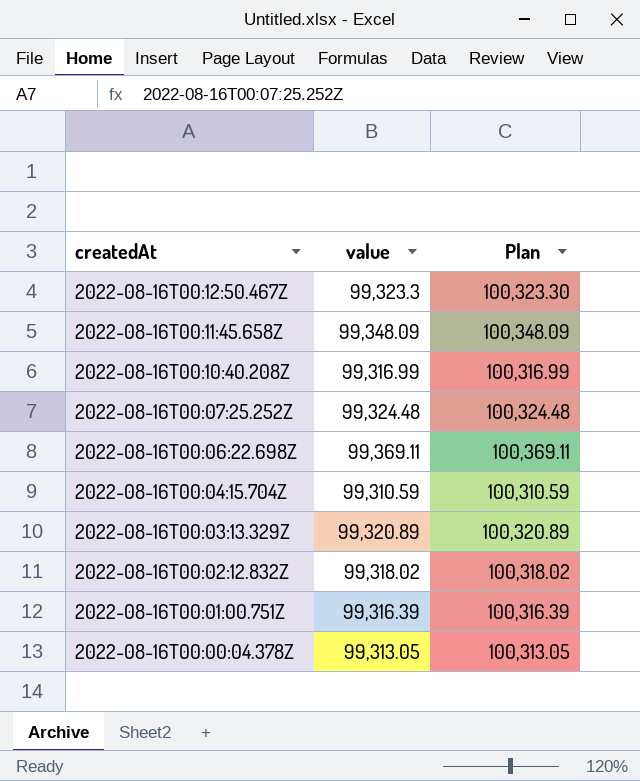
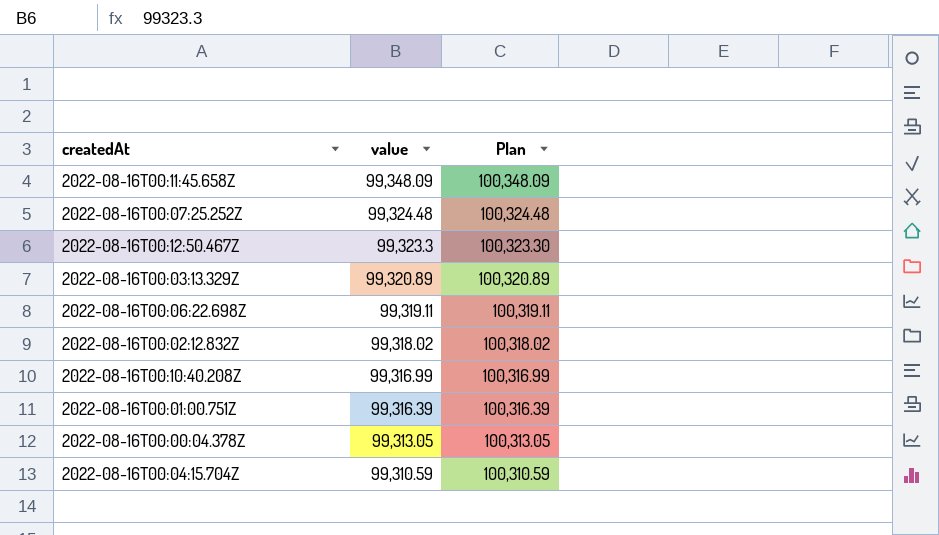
row order: createdAt descending -> value descending
2022-08-16T00:06:22.698Z | value: 99,369.11 -> 99,319.11
2022-08-16T00:06:22.698Z | Plan: 100,369.11 -> 100,319.11

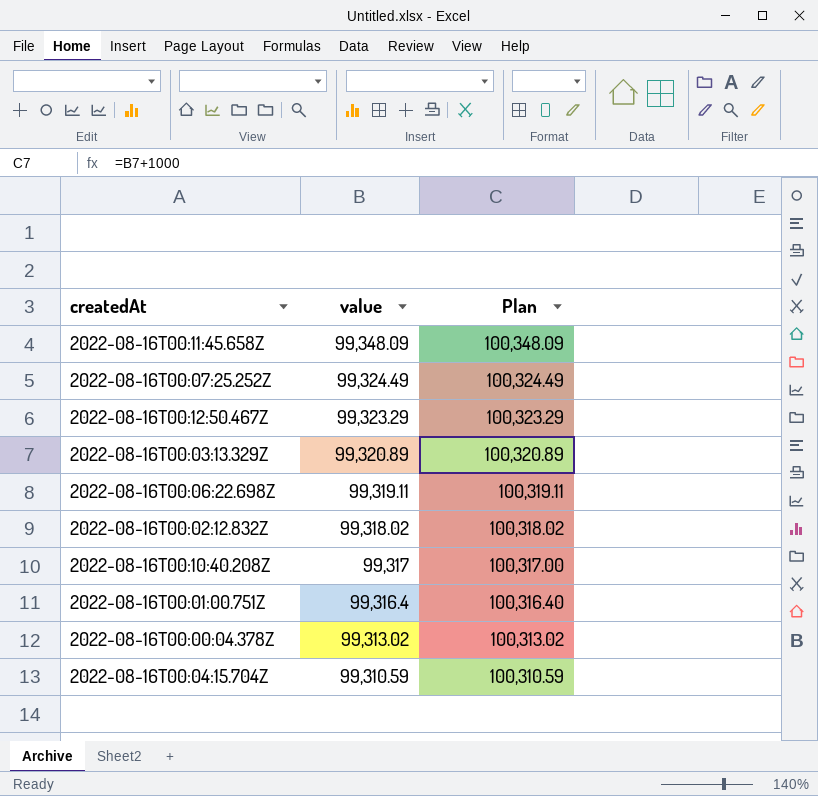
2022-08-16T00:07:25.252Z | value: 99,324.48 -> 99,324.49
2022-08-16T00:07:25.252Z | Plan: 100,324.48 -> 100,324.49
2022-08-16T00:12:50.467Z | value: 99,323.3 -> 99,323.29
2022-08-16T00:12:50.467Z | Plan: 100,323.30 -> 100,323.29
2022-08-16T00:10:40.208Z | value: 99,316.99 -> 99,317
2022-08-16T00:10:40.208Z | Plan: 100,316.99 -> 100,317.00
2022-08-16T00:01:00.751Z | value: 99,316.39 -> 99,316.4
2022-08-16T00:01:00.751Z | Plan: 100,316.39 -> 100,316.40
2022-08-16T00:00:04.378Z | value: 99,313.05 -> 99,313.02
2022-08-16T00:00:04.378Z | Plan: 100,313.05 -> 100,313.02

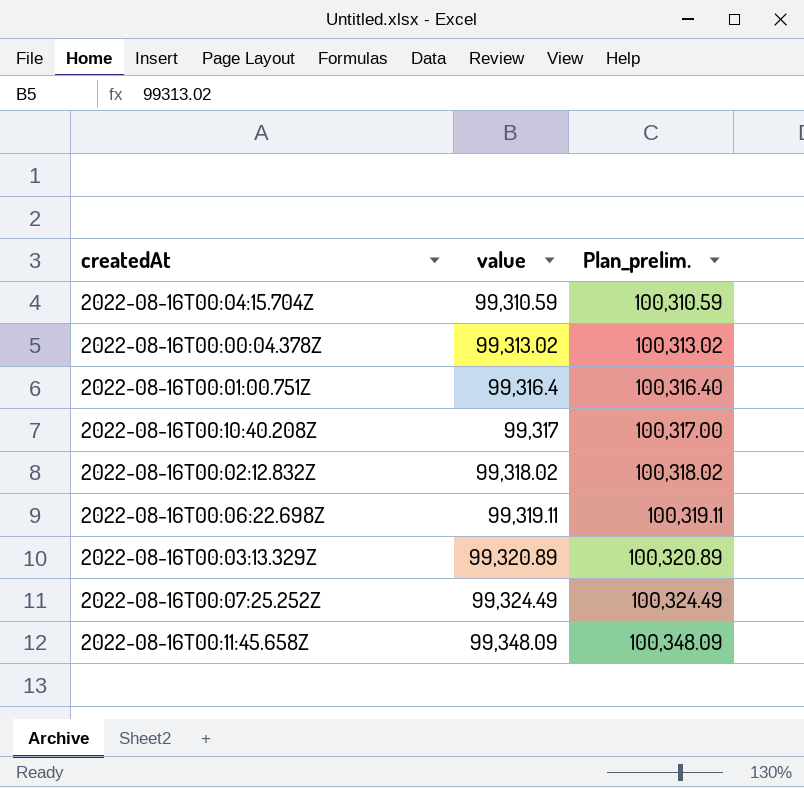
row order: value descending -> value ascending
column name: Plan -> Plan_prelim.
row 2022-08-16T00:12:50.467Z: 99,323.29 | 100,323.29 -> none

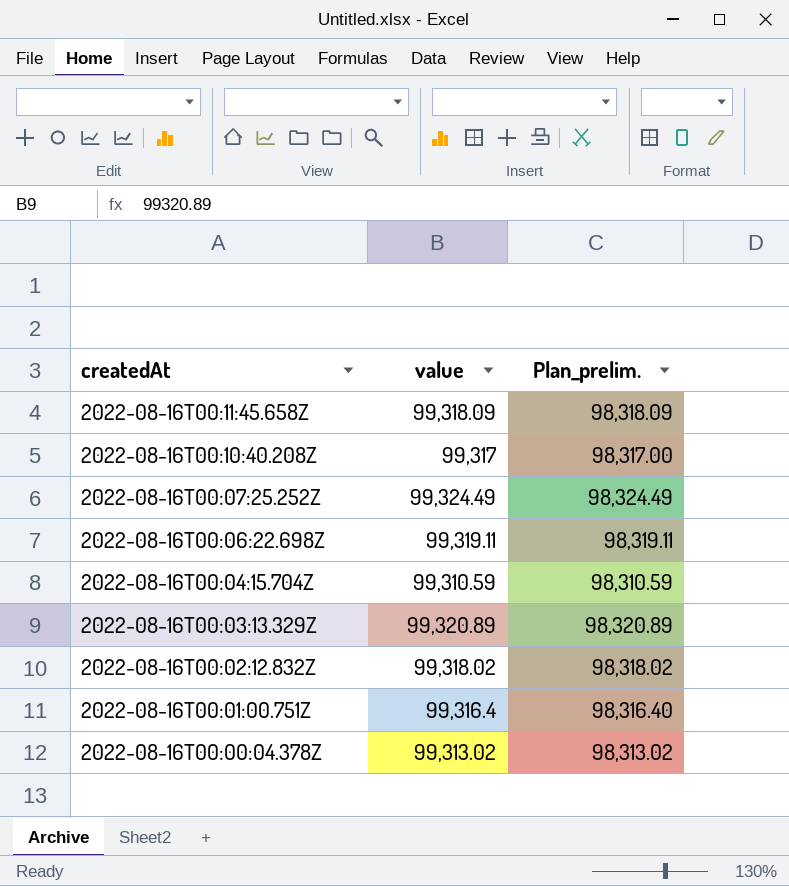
row order: value ascending -> createdAt descending
column Plan_prelim. | formula: [value] + 1000 -> [value] - 1000
2022-08-16T00:11:45.658Z | value: 99,348.09 -> 99,318.09

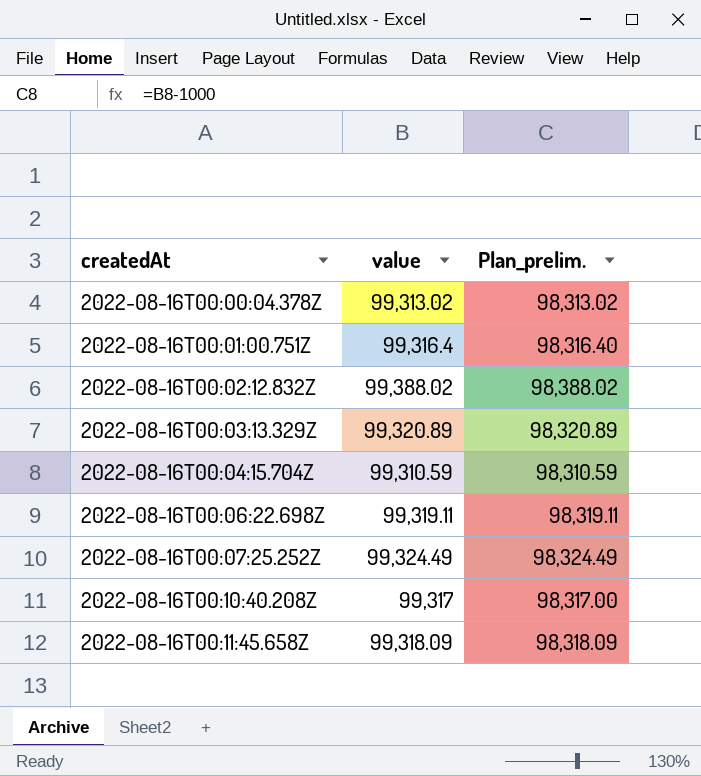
row order: createdAt descending -> createdAt ascending
2022-08-16T00:02:12.832Z | value: 99,318.02 -> 99,388.02
2022-08-16T00:02:12.832Z | Plan_prelim.: 98,318.02 -> 98,388.02

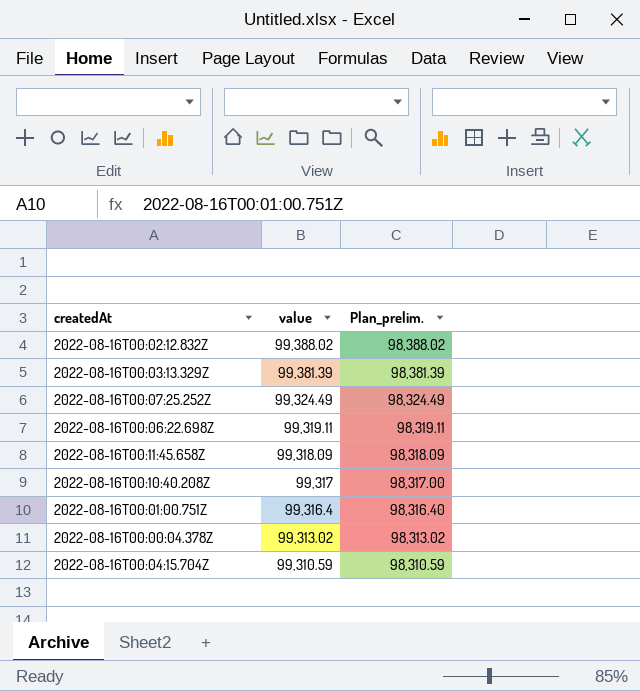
row order: createdAt ascending -> value descending
2022-08-16T00:03:13.329Z | value: 99,320.89 -> 99,381.39
2022-08-16T00:03:13.329Z | Plan_prelim.: 98,320.89 -> 98,381.39

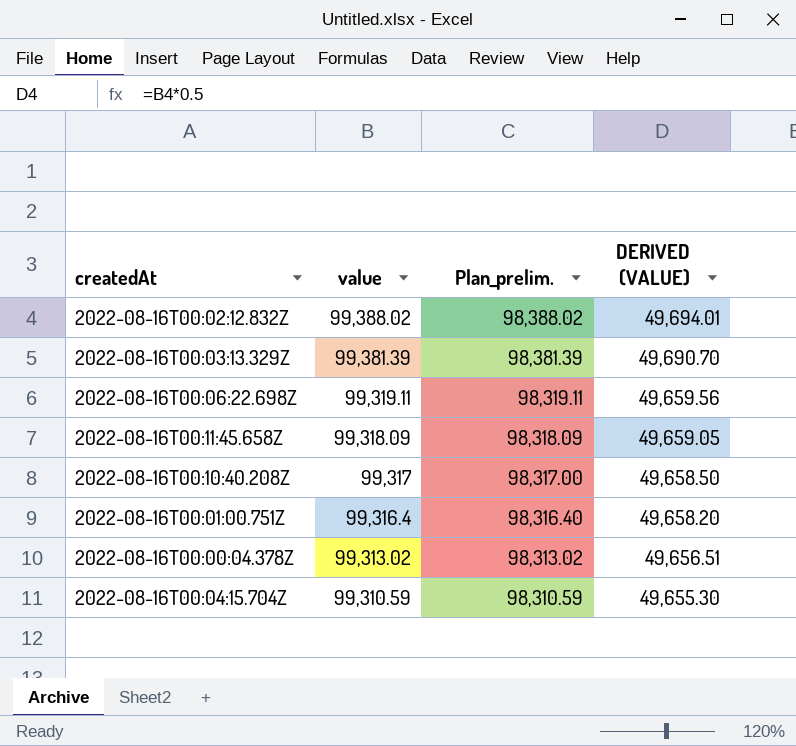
column DERIVED (VALUE) | formula: none -> [value] * 0.5
row 2022-08-16T00:07:25.252Z: 99,324.49 | 98,324.49 -> none

